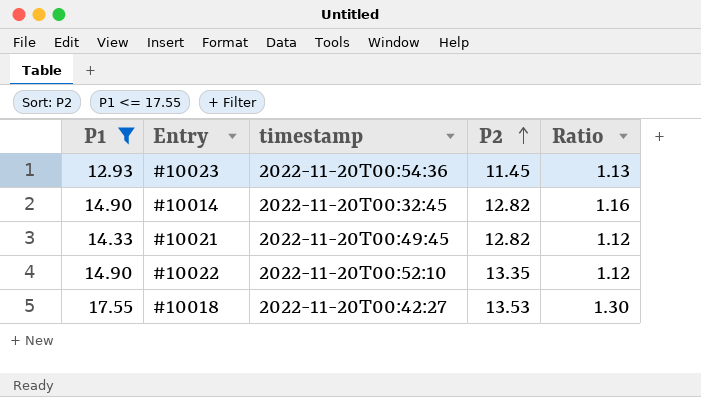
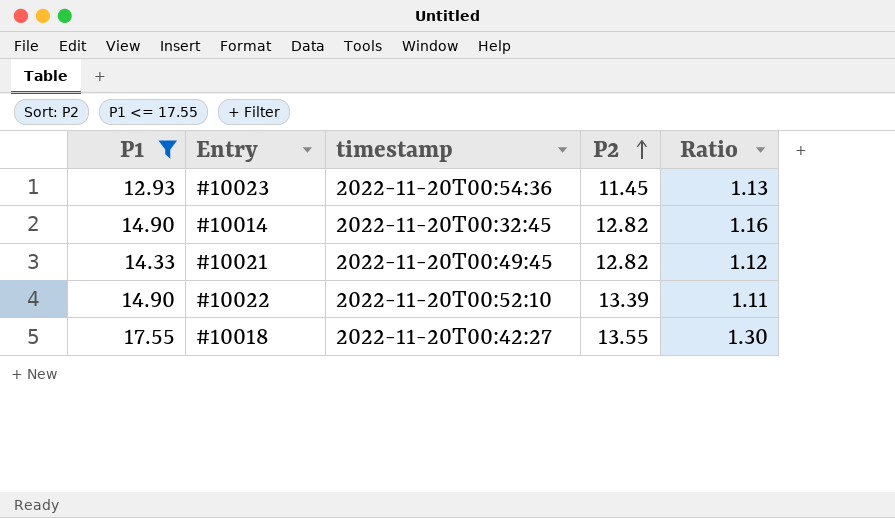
#10022 | P2: 13.35 -> 13.39
#10022 | Ratio: 1.12 -> 1.11
#10018 | P2: 13.53 -> 13.55

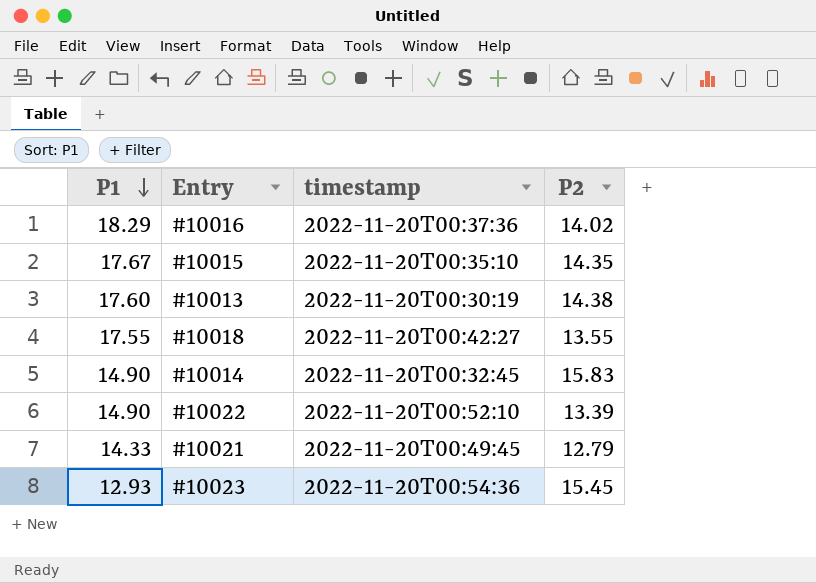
filter: P1 <= 17.55 -> none
row order: P2 ascending -> P1 descending
column Ratio | formula: [P1] / [P2] -> none
#10014 | P2: 12.82 -> 15.83
#10021 | P2: 12.82 -> 12.79
#10023 | P2: 11.45 -> 15.45

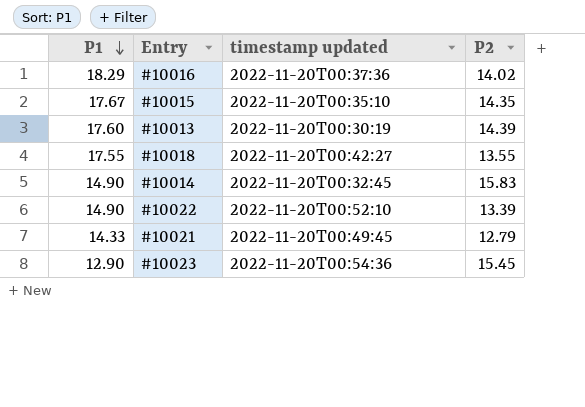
column name: timestamp -> timestamp updated
#10013 | P2: 14.38 -> 14.39
#10023 | P1: 12.93 -> 12.90

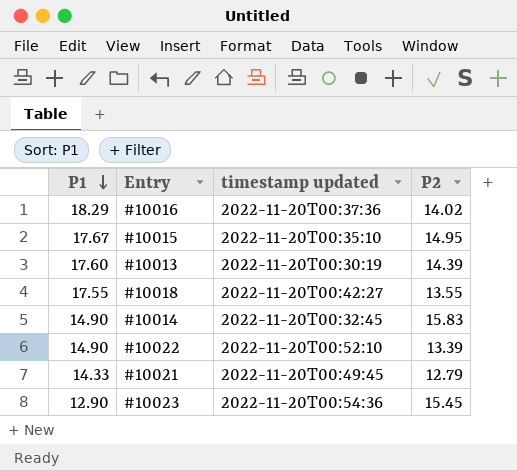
#10015 | P2: 14.35 -> 14.95

